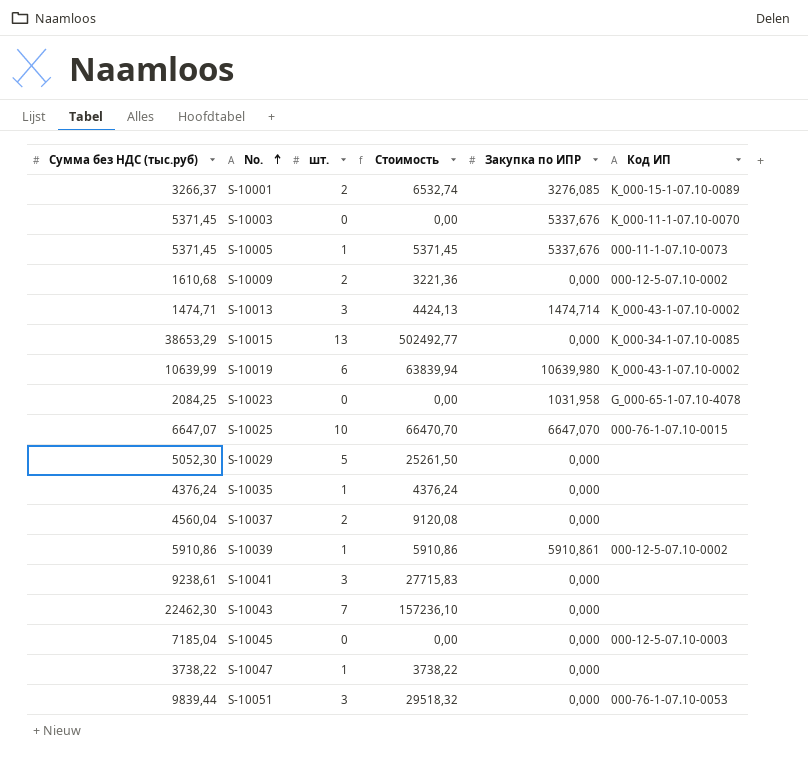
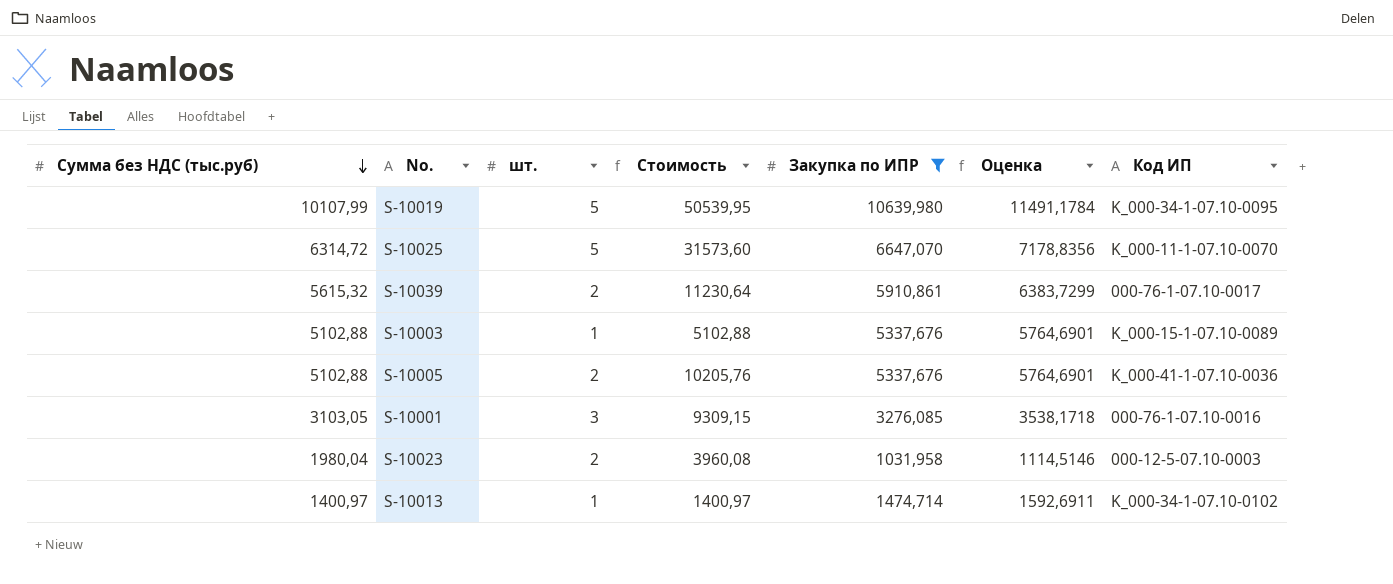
filter: none -> Закупка по ИПР != 0,000
row order: No. ascending -> Сумма без НДС (тыс.руб) descending
column Оценка | formula: none -> [Закупка по ИПР] * 1,08
S-10019 | Сумма без НДС (тыс.руб): 10639,99 -> 10107,99
S-10019 | шт.: 6 -> 5
S-10019 | Стоимость: 63839,94 -> 50539,95
S-10019 | Код ИП: K_000-43-1-07.10-0002 -> K_000-34-1-07.10-0095
S-10025 | Сумма без НДС (тыс.руб): 6647,07 -> 6314,72
S-10025 | шт.: 10 -> 5
S-10025 | Стоимость: 66470,70 -> 31573,60
S-10025 | Код ИП: 000-76-1-07.10-0015 -> K_000-11-1-07.10-0070
S-10039 | Сумма без НДС (тыс.руб): 5910,86 -> 5615,32
S-10039 | шт.: 1 -> 2
S-10039 | Стоимость: 5910,86 -> 11230,64
S-10039 | Код ИП: 000-12-5-07.10-0002 -> 000-76-1-07.10-0017
S-10003 | Сумма без НДС (тыс.руб): 5371,45 -> 5102,88
S-10003 | шт.: 0 -> 1
S-10003 | Стоимость: 0,00 -> 5102,88
S-10003 | Код ИП: K_000-11-1-07.10-0070 -> K_000-15-1-07.10-0089
S-10005 | Сумма без НДС (тыс.руб): 5371,45 -> 5102,88
S-10005 | шт.: 1 -> 2
S-10005 | Стоимость: 5371,45 -> 10205,76
S-10005 | Код ИП: 000-11-1-07.10-0073 -> K_000-41-1-07.10-0036
S-10001 | Сумма без НДС (тыс.руб): 3266,37 -> 3103,05
S-10001 | шт.: 2 -> 3
S-10001 | Стоимость: 6532,74 -> 9309,15
S-10001 | Код ИП: K_000-15-1-07.10-0089 -> 000-76-1-07.10-0016
S-10023 | Сумма без НДС (тыс.руб): 2084,25 -> 1980,04
S-10023 | шт.: 0 -> 2
S-10023 | Стоимость: 0,00 -> 3960,08
S-10023 | Код ИП: G_000-65-1-07.10-4078 -> 000-12-5-07.10-0003
S-10013 | Сумма без НДС (тыс.руб): 1474,71 -> 1400,97
S-10013 | шт.: 3 -> 1
S-10013 | Стоимость: 4424,13 -> 1400,97
S-10013 | Код ИП: K_000-43-1-07.10-0002 -> K_000-34-1-07.10-0102

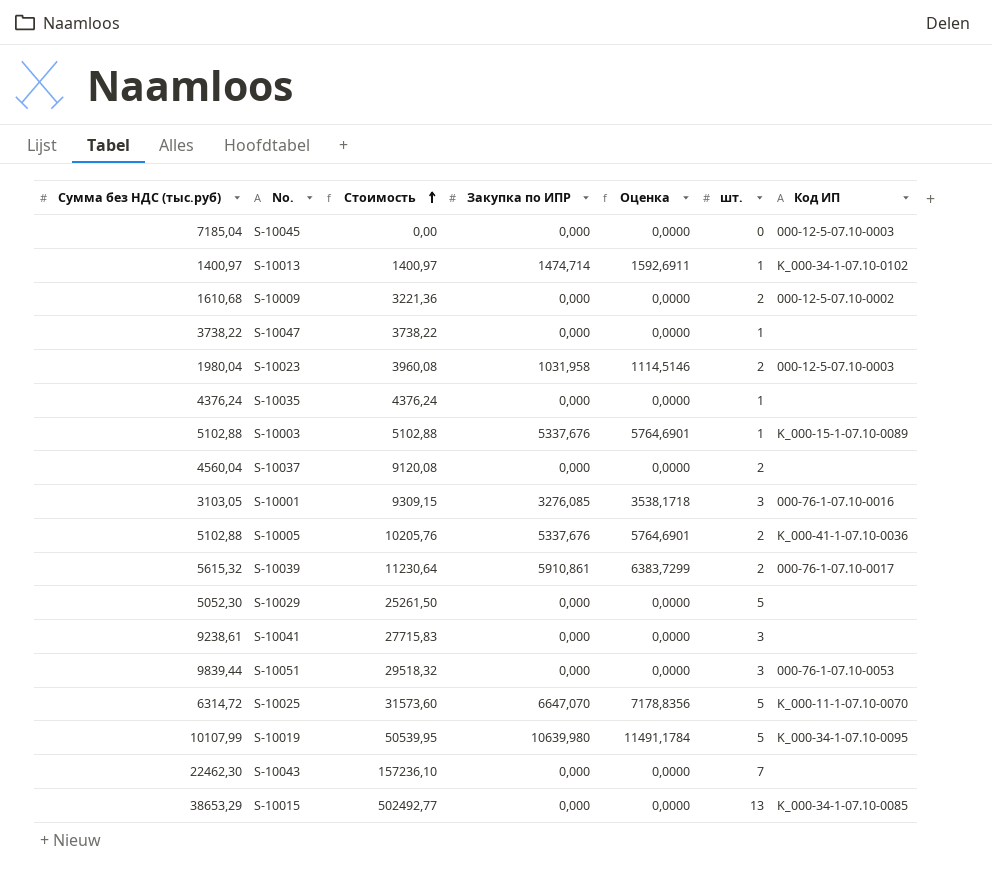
filter: Закупка по ИПР != 0,000 -> none
row order: Сумма без НДС (тыс.руб) descending -> Стоимость ascending
column шт. | position: 3 -> 6

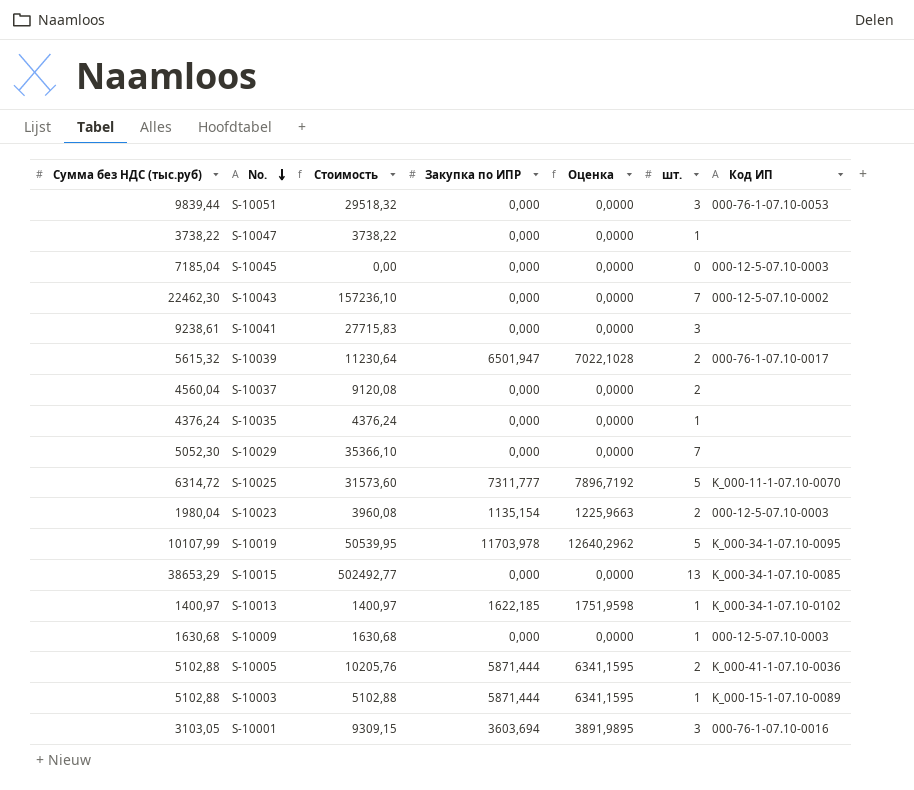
row order: Стоимость ascending -> No. descending
S-10043 | Код ИП: none -> 000-12-5-07.10-0002
S-10039 | Закупка по ИПР: 5910,861 -> 6501,947
S-10039 | Оценка: 6383,7299 -> 7022,1028
S-10029 | Стоимость: 25261,50 -> 35366,10
S-10029 | шт.: 5 -> 7
S-10025 | Закупка по ИПР: 6647,070 -> 7311,777
S-10025 | Оценка: 7178,8356 -> 7896,7192
S-10023 | Закупка по ИПР: 1031,958 -> 1135,154
S-10023 | Оценка: 1114,5146 -> 1225,9663
S-10019 | Закупка по ИПР: 10639,980 -> 11703,978
S-10019 | Оценка: 11491,1784 -> 12640,2962
S-10013 | Закупка по ИПР: 1474,714 -> 1622,185
S-10013 | Оценка: 1592,6911 -> 1751,9598
S-10009 | Сумма без НДС (тыс.руб): 1610,68 -> 1630,68
S-10009 | Стоимость: 3221,36 -> 1630,68
S-10009 | шт.: 2 -> 1
S-10009 | Код ИП: 000-12-5-07.10-0002 -> 000-12-5-07.10-0003
S-10005 | Закупка по ИПР: 5337,676 -> 5871,444
S-10005 | Оценка: 5764,6901 -> 6341,1595
S-10003 | Закупка по ИПР: 5337,676 -> 5871,444
S-10003 | Оценка: 5764,6901 -> 6341,1595
S-10001 | Закупка по ИПР: 3276,085 -> 3603,694
S-10001 | Оценка: 3538,1718 -> 3891,9895

